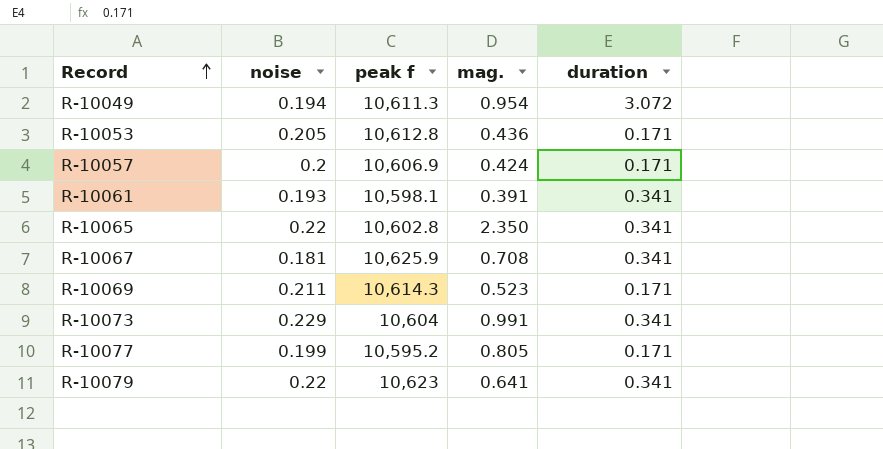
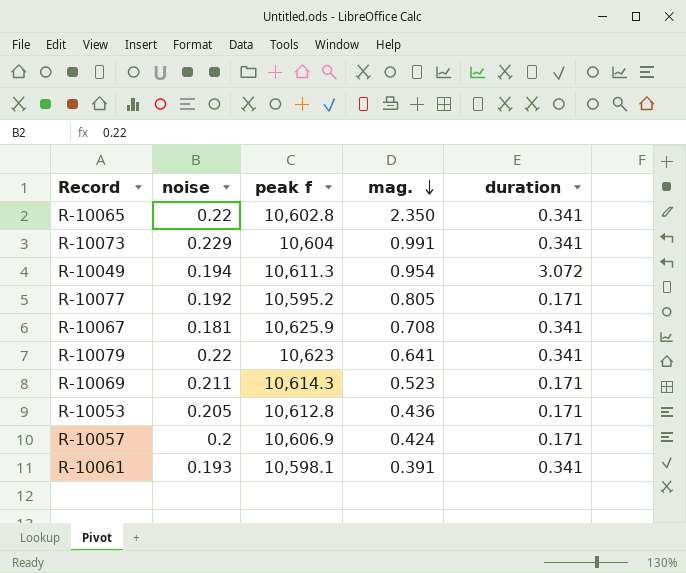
row order: Record ascending -> mag. descending
R-10077 | noise: 0.199 -> 0.192

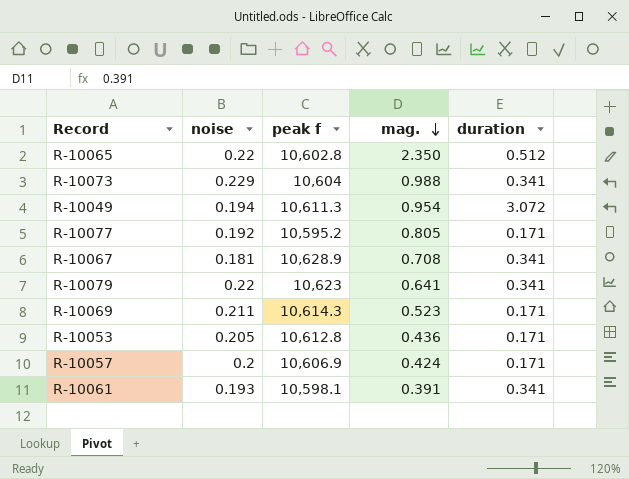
R-10065 | duration: 0.341 -> 0.512
R-10073 | mag.: 0.991 -> 0.988
R-10067 | peak f: 10,625.9 -> 10,628.9

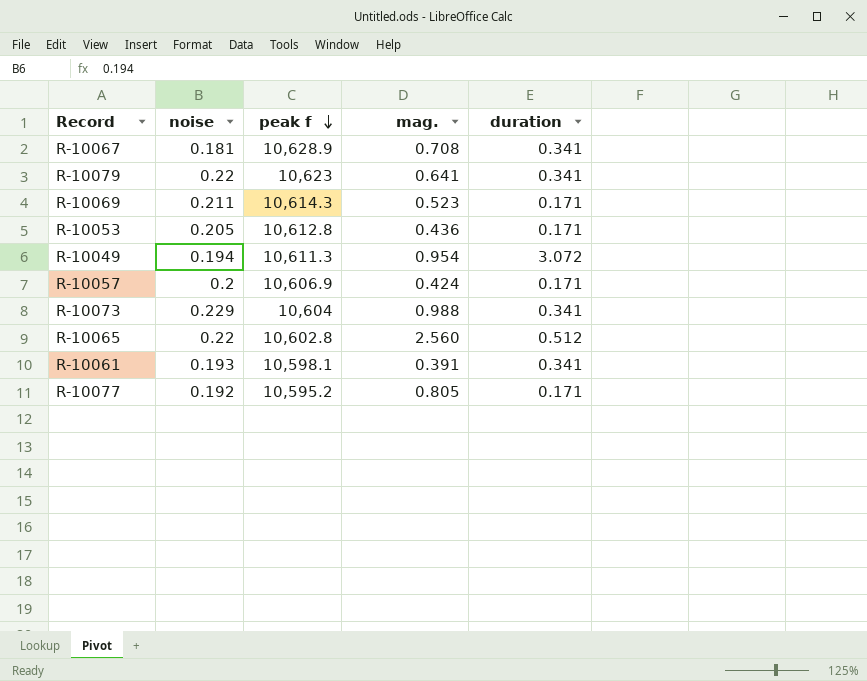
row order: mag. descending -> peak f descending
R-10065 | mag.: 2.350 -> 2.560

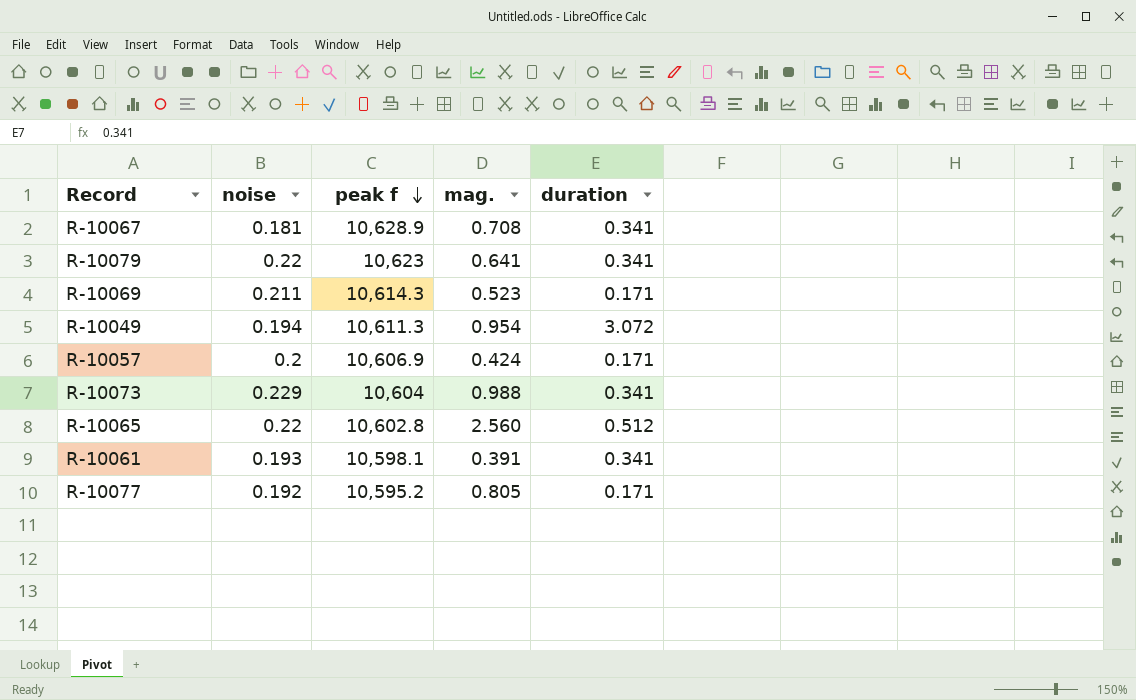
row R-10053: 0.205 | 10,612.8 | 0.436 | 0.171 -> none

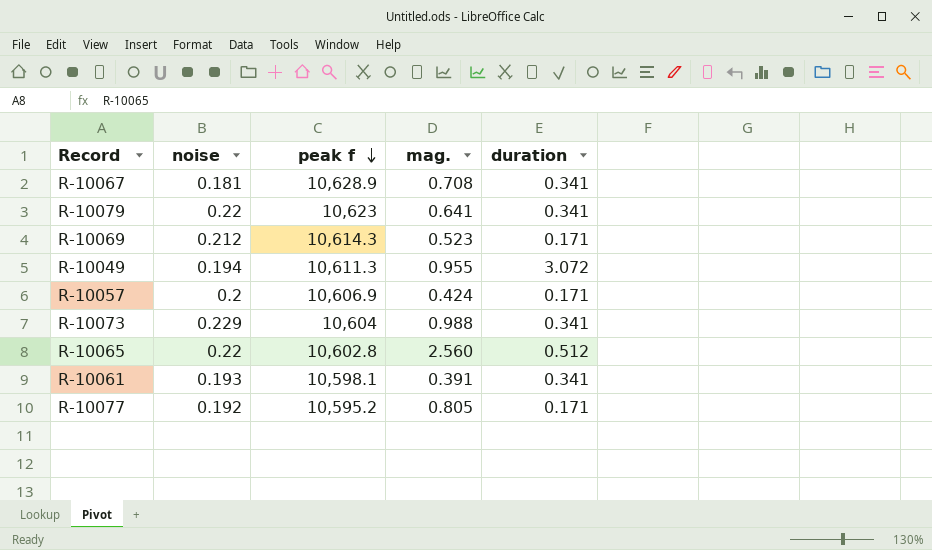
R-10069 | noise: 0.211 -> 0.212
R-10049 | mag.: 0.954 -> 0.955

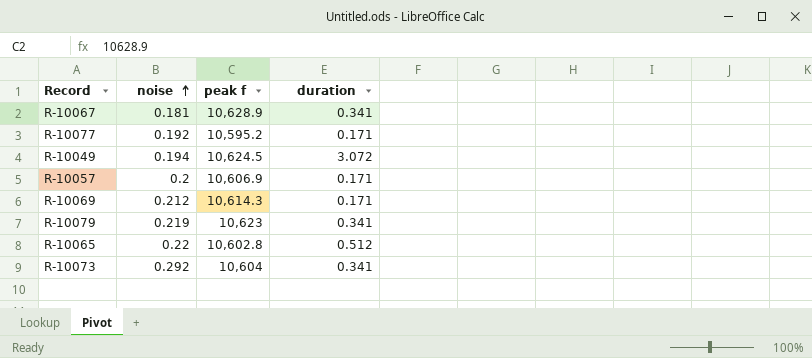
row order: peak f descending -> noise ascending
column mag. | position: 4 -> none
row R-10061: 0.193 | 10,598.1 | 0.391 | 0.341 -> none
R-10049 | peak f: 10,611.3 -> 10,624.5
R-10079 | noise: 0.22 -> 0.219
R-10073 | noise: 0.229 -> 0.292

